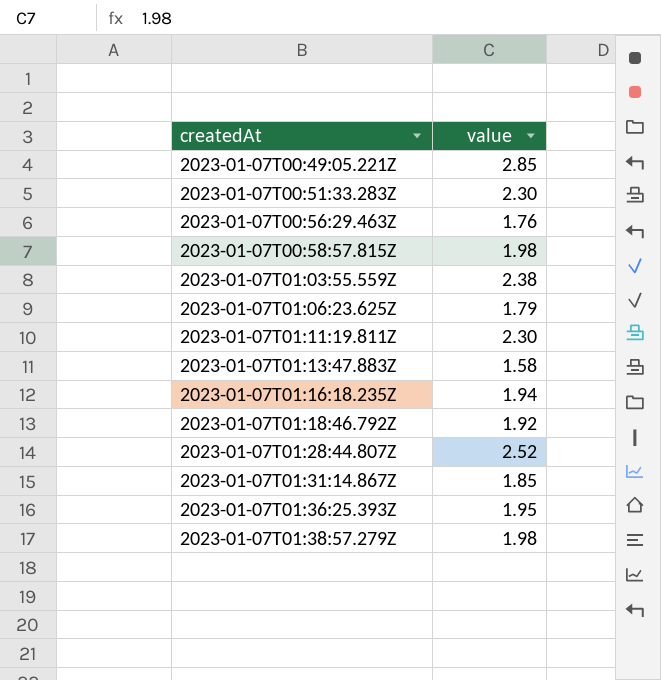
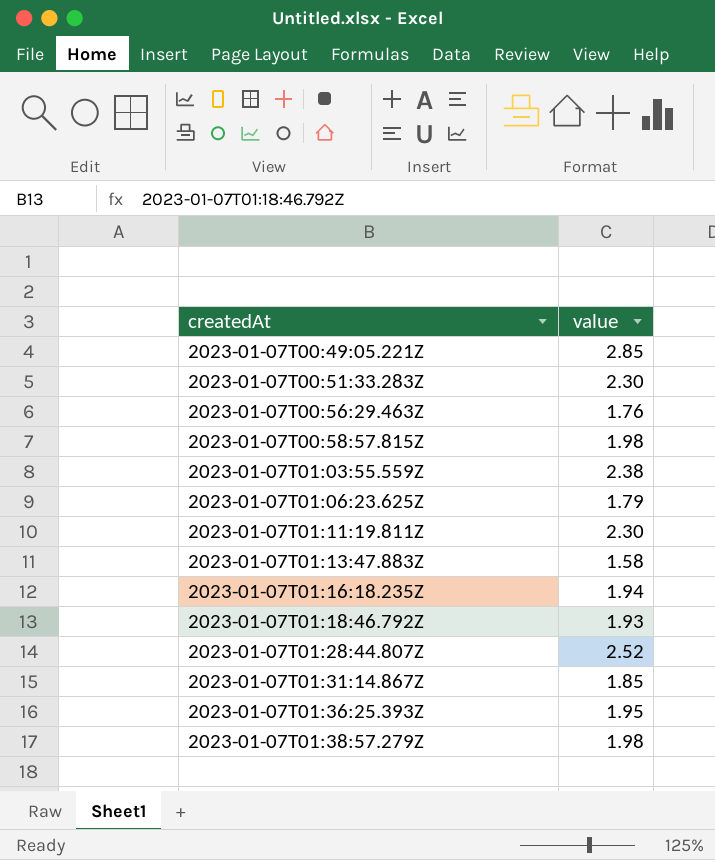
2023-01-07T01:18:46.792Z | value: 1.92 -> 1.93

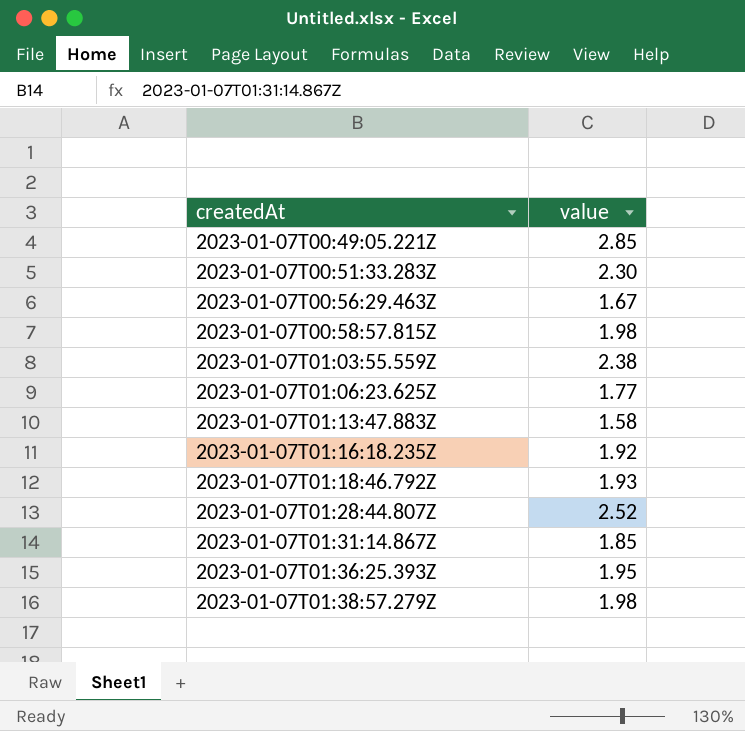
row 2023-01-07T01:11:19.811Z: 2.30 -> none
2023-01-07T00:56:29.463Z | value: 1.76 -> 1.67
2023-01-07T01:06:23.625Z | value: 1.79 -> 1.77
2023-01-07T01:16:18.235Z | value: 1.94 -> 1.92

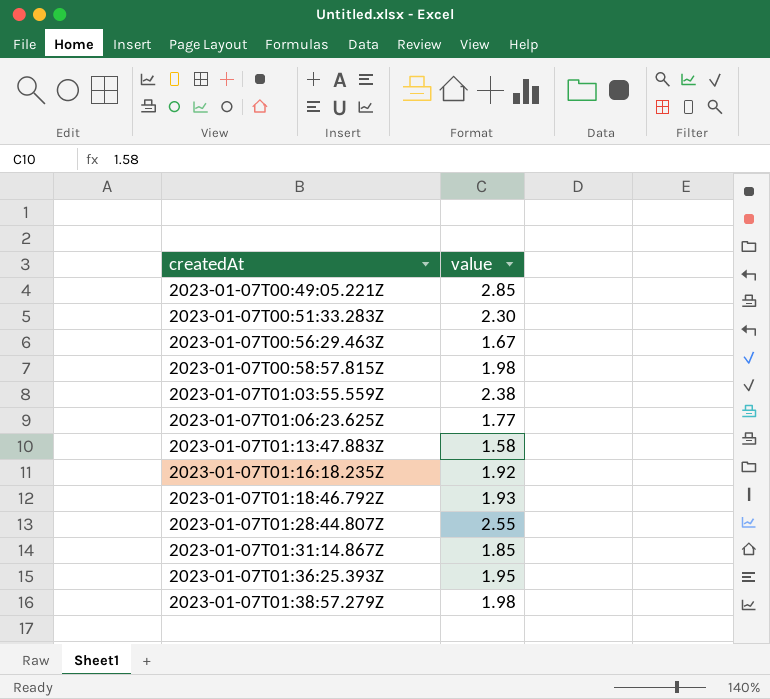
2023-01-07T01:28:44.807Z | value: 2.52 -> 2.55

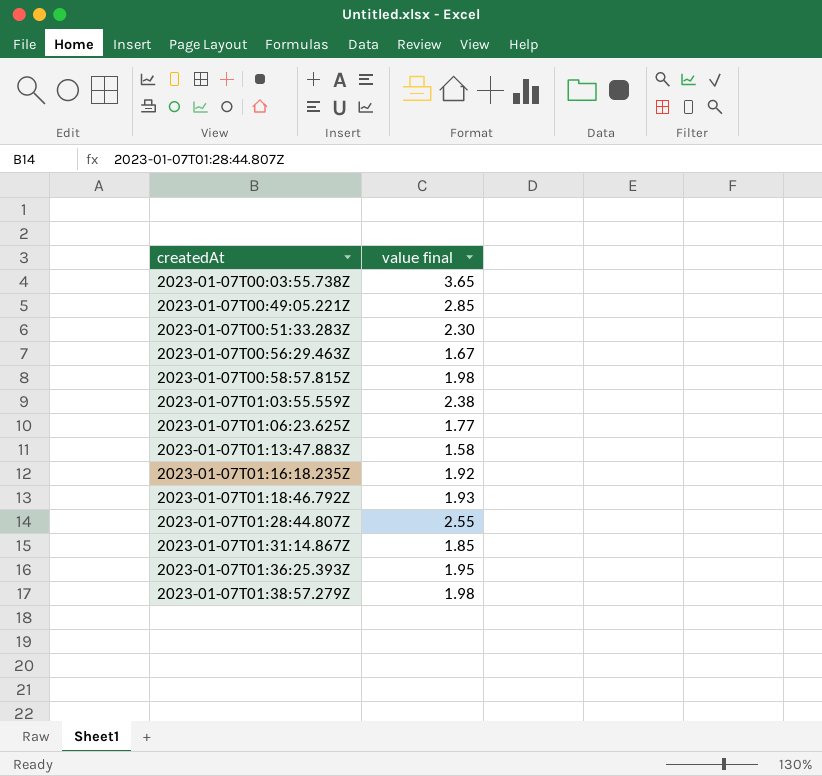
column name: value -> value final
row 2023-01-07T00:03:55.738Z: none -> 3.65

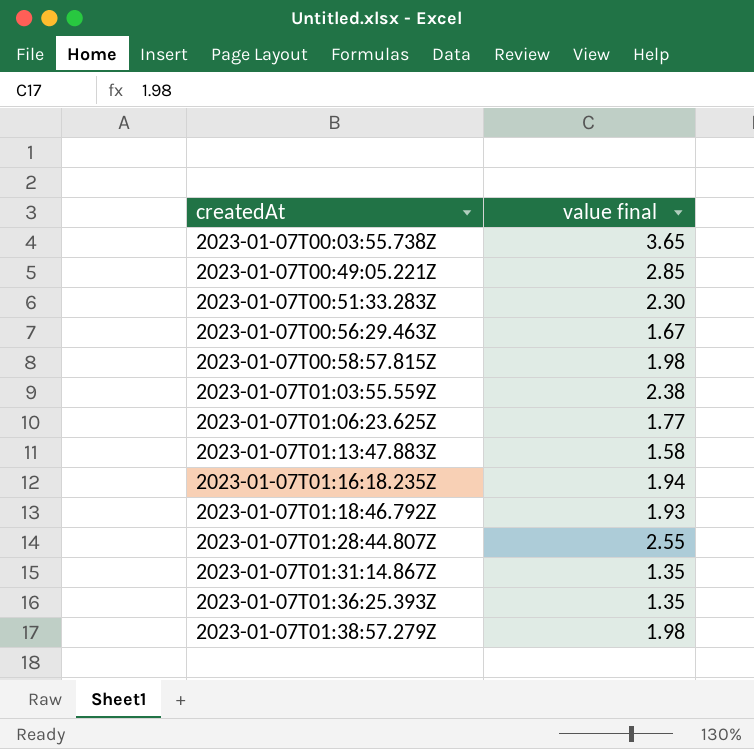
2023-01-07T01:16:18.235Z | value final: 1.92 -> 1.94
2023-01-07T01:31:14.867Z | value final: 1.85 -> 1.35
2023-01-07T01:36:25.393Z | value final: 1.95 -> 1.35

